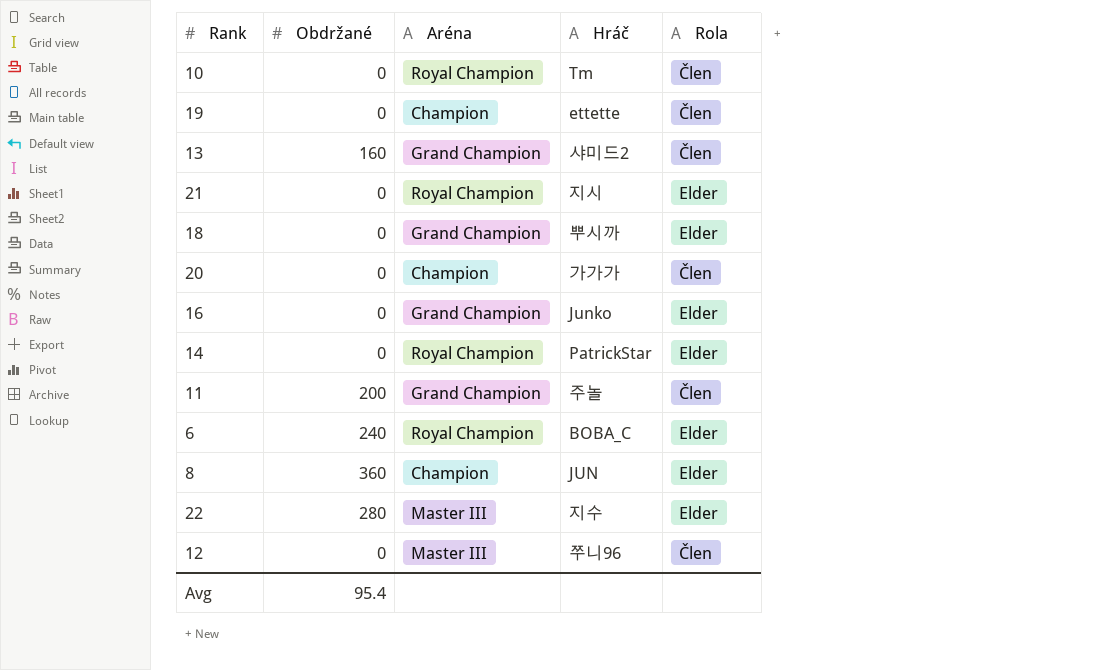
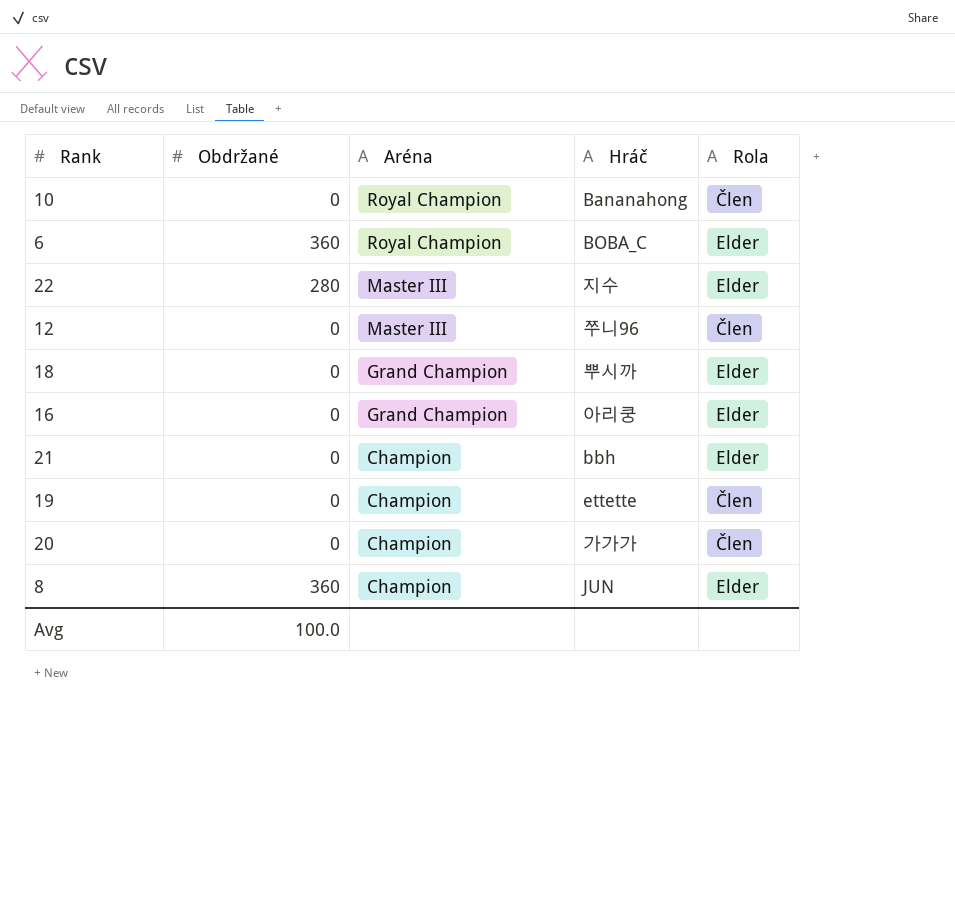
row order: none -> Aréna descending
row 13: 160 | Grand Champion | 샤미드2 | Člen -> none
row 14: 0 | Royal Champion | PatrickStar | Elder -> none
row 11: 200 | Grand Champion | 주놀 | Člen -> none
10 | Hráč: Tm -> Bananahong
6 | Obdržané: 240 -> 360
16 | Hráč: Junko -> 아리쿵
21 | Aréna: Royal Champion -> Champion
21 | Hráč: 지시 -> bbh
Avg | Obdržané: 95.4 -> 100.0

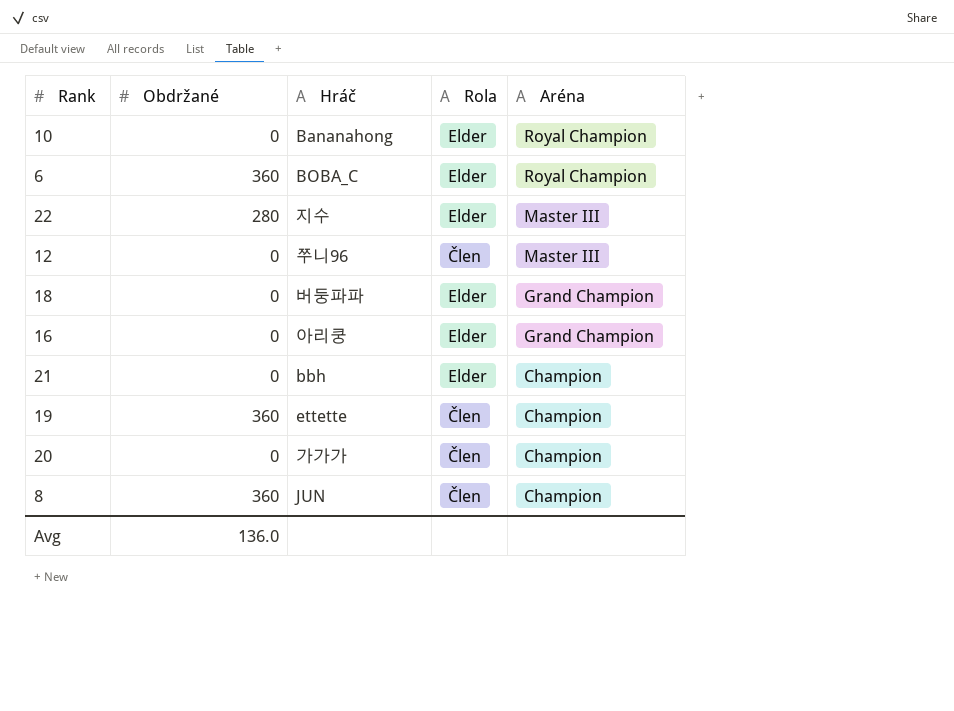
column Aréna | position: 3 -> 5
10 | Rola: Člen -> Elder
18 | Hráč: 뿌시까 -> 버둥파파
19 | Obdržané: 0 -> 360
8 | Rola: Elder -> Člen
Avg | Obdržané: 100.0 -> 136.0

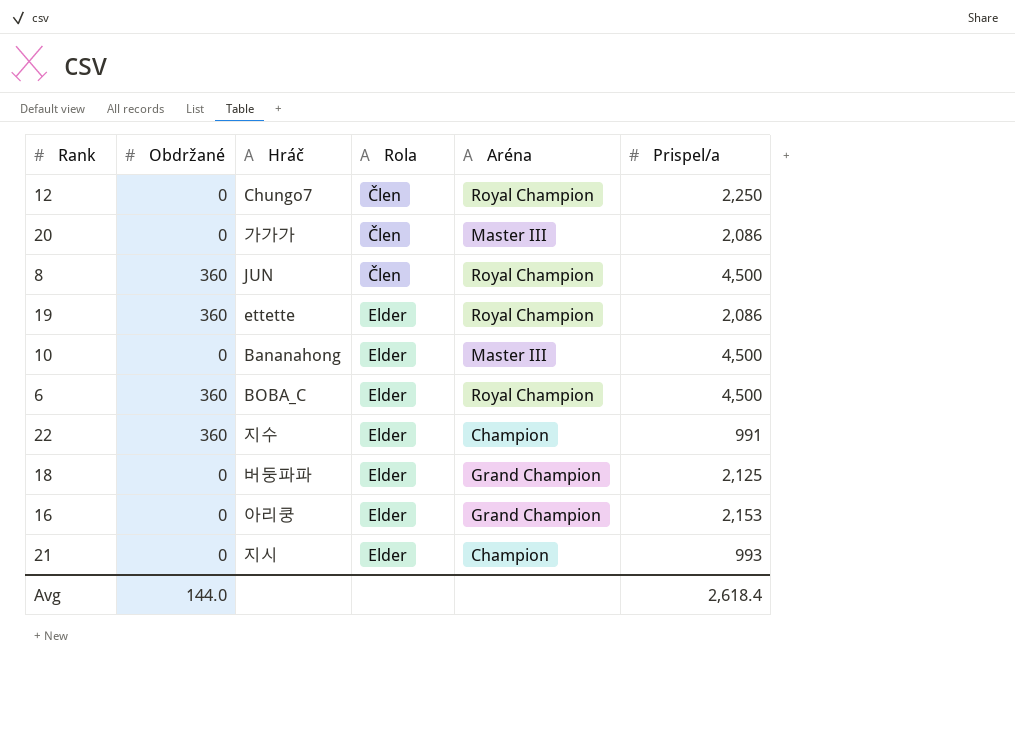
row order: Aréna descending -> Rola ascending
column Prispel/a | position: none -> 6
12 | Hráč: 쭈니96 -> Chungo7
12 | Aréna: Master III -> Royal Champion
20 | Aréna: Champion -> Master III
8 | Aréna: Champion -> Royal Champion
19 | Rola: Člen -> Elder
19 | Aréna: Champion -> Royal Champion
10 | Aréna: Royal Champion -> Master III
22 | Obdržané: 280 -> 360
22 | Aréna: Master III -> Champion
21 | Hráč: bbh -> 지시
Avg | Obdržané: 136.0 -> 144.0

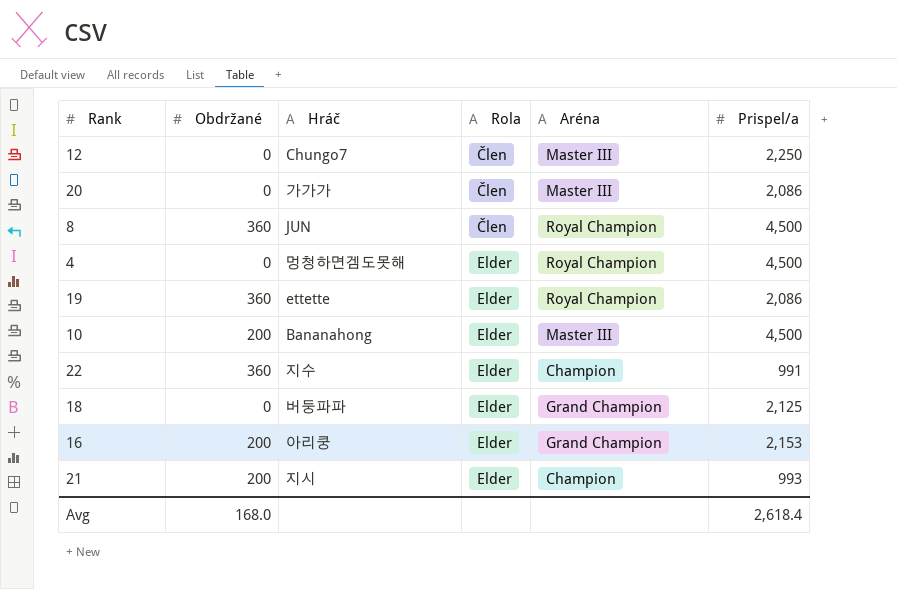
row 6: 360 | BOBA_C | Elder | Royal Champion | 4,500 -> none
12 | Aréna: Royal Champion -> Master III
row 4: none -> 0 | 멍청하면겜도못해 | Elder | Royal Champion | 4,500
10 | Obdržané: 0 -> 200
16 | Obdržané: 0 -> 200
21 | Obdržané: 0 -> 200
Avg | Obdržané: 144.0 -> 168.0

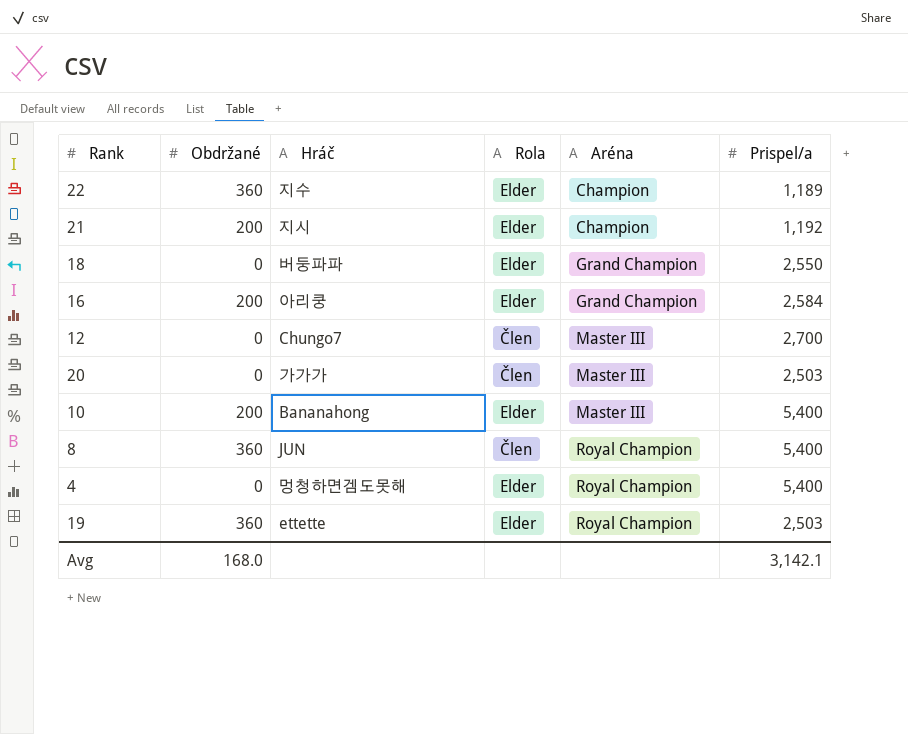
row order: Rola ascending -> Aréna ascending
22 | Prispel/a: 991 -> 1,189
21 | Prispel/a: 993 -> 1,192
18 | Prispel/a: 2,125 -> 2,550
16 | Prispel/a: 2,153 -> 2,584
12 | Prispel/a: 2,250 -> 2,700
20 | Prispel/a: 2,086 -> 2,503
10 | Prispel/a: 4,500 -> 5,400
8 | Prispel/a: 4,500 -> 5,400
4 | Prispel/a: 4,500 -> 5,400
19 | Prispel/a: 2,086 -> 2,503
Avg | Prispel/a: 2,618.4 -> 3,142.1

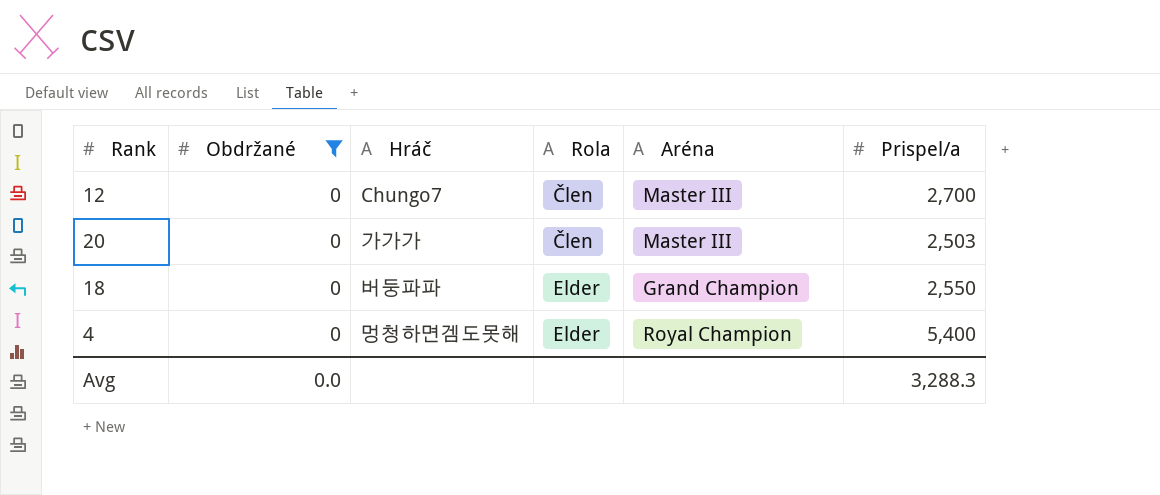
filter: none -> Obdržané = 0
row order: Aréna ascending -> Rola ascending
Avg | Obdržané: 168.0 -> 0.0
Avg | Prispel/a: 3,142.1 -> 3,288.3

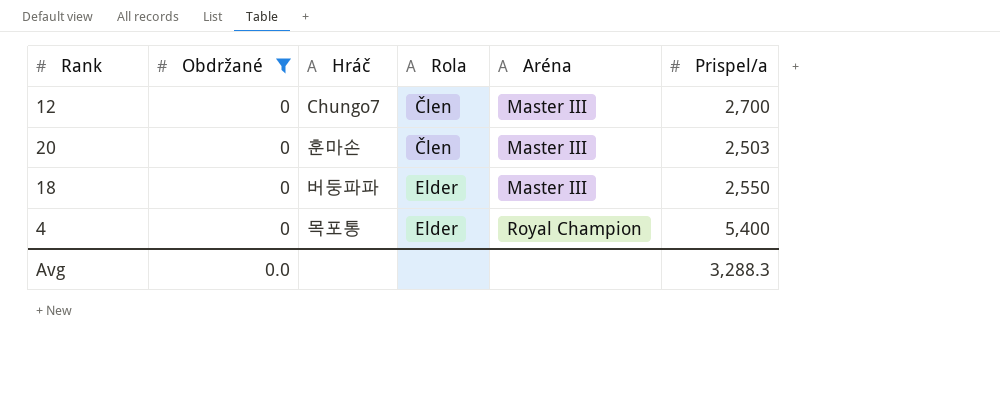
20 | Hráč: 가가가 -> 훈마손
18 | Aréna: Grand Champion -> Master III
4 | Hráč: 멍청하면겜도못해 -> 목포통

